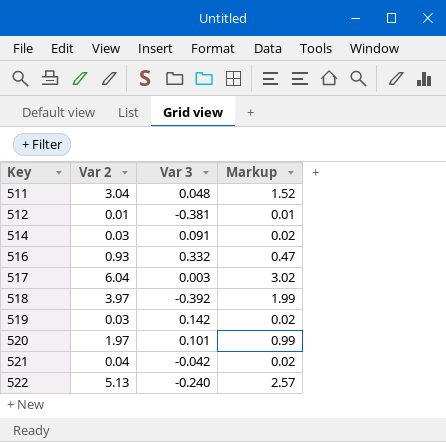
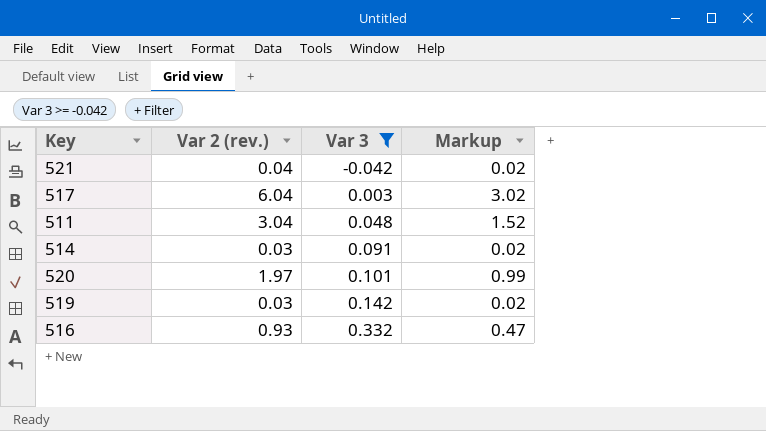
filter: none -> Var 3 >= -0.042
row order: Key ascending -> Var 3 ascending
column name: Var 2 -> Var 2 (rev.)

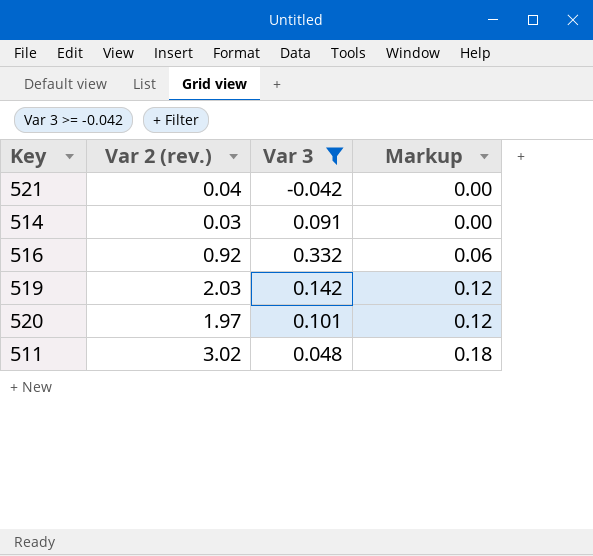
row order: Var 3 ascending -> Markup ascending
column Markup | formula: [Var 2 (rev.)] * 0.5 -> [Var 2 (rev.)] * 0.06
row 517: 6.04 | 0.003 | 3.02 -> none
516 | Var 2 (rev.): 0.93 -> 0.92
519 | Var 2 (rev.): 0.03 -> 2.03
511 | Var 2 (rev.): 3.04 -> 3.02

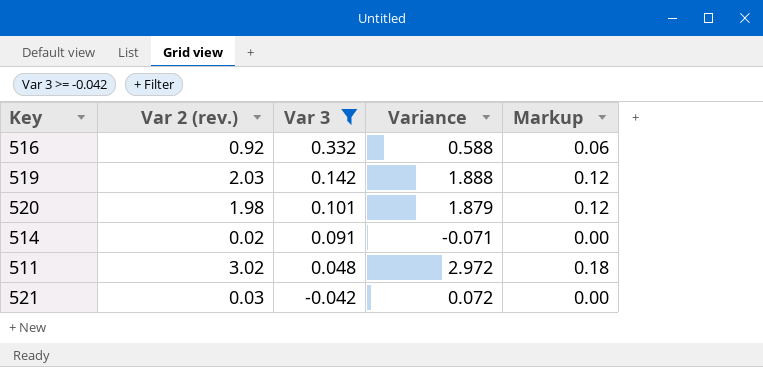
row order: Markup ascending -> Var 3 descending
column Variance | formula: none -> [Var 2 (rev.)] - [Var 3]
520 | Var 2 (rev.): 1.97 -> 1.98
514 | Var 2 (rev.): 0.03 -> 0.02
521 | Var 2 (rev.): 0.04 -> 0.03

